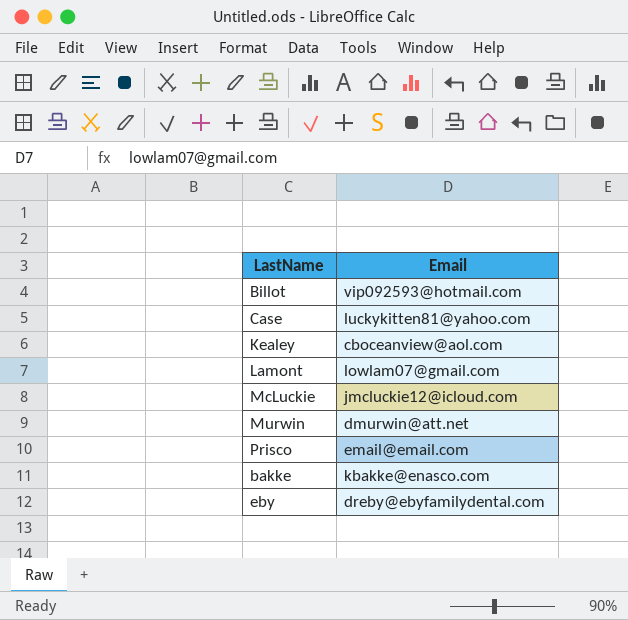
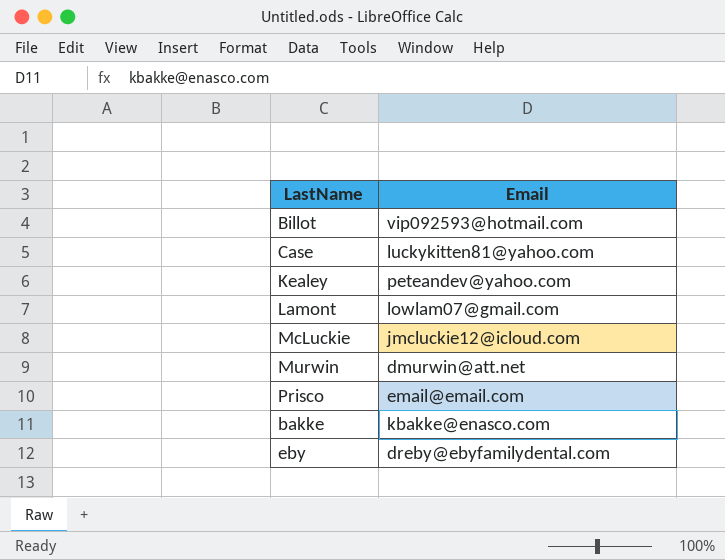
Kealey | Email: cboceanview@aol.com -> peteandev@yahoo.com

